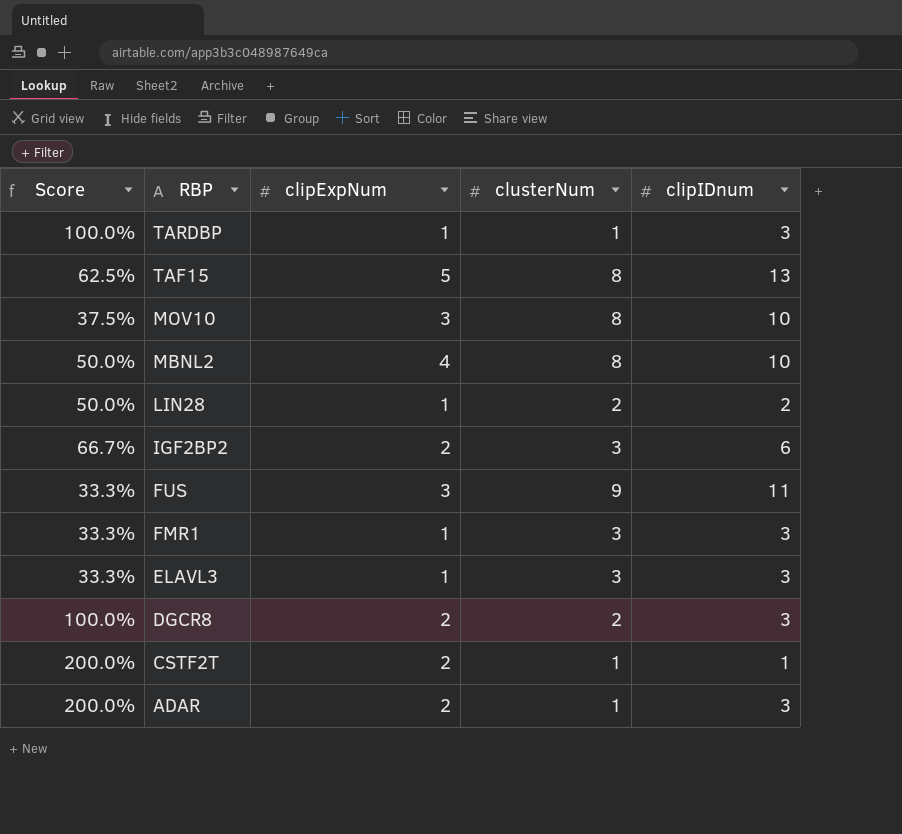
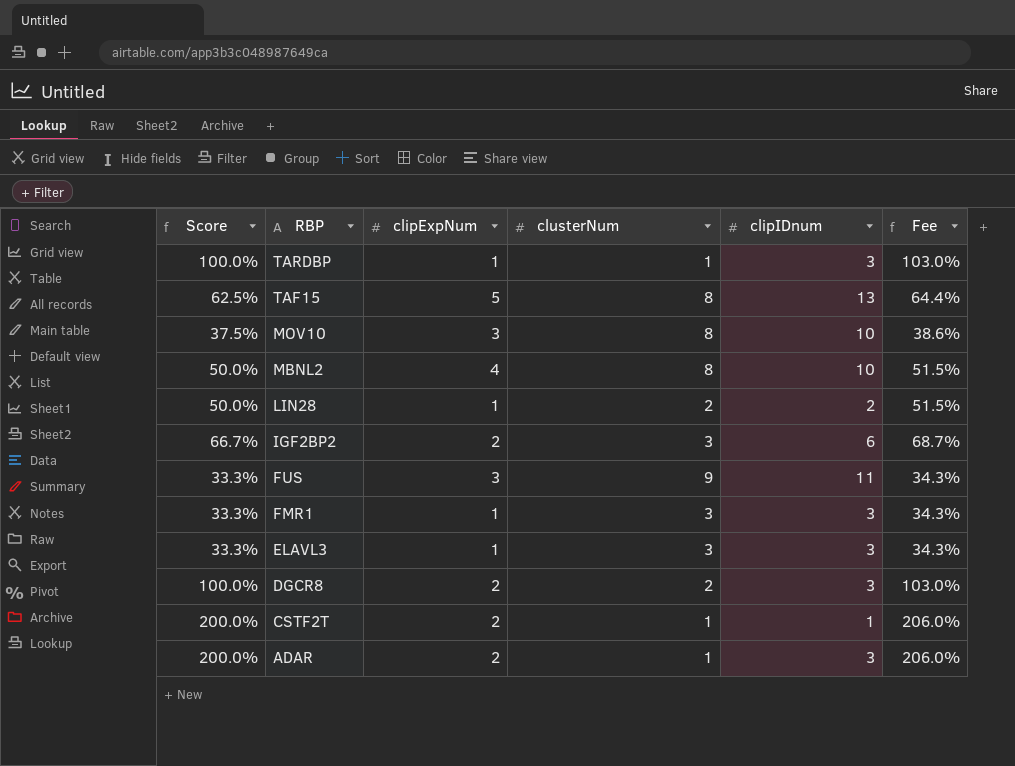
column Fee | formula: none -> [Score] * 1.03

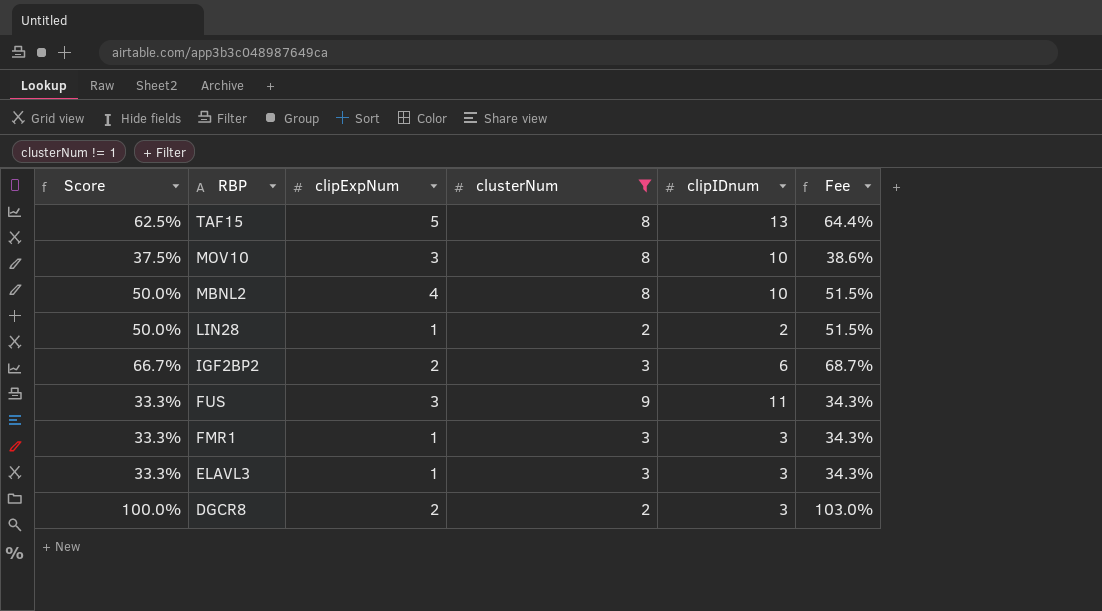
filter: none -> clusterNum != 1

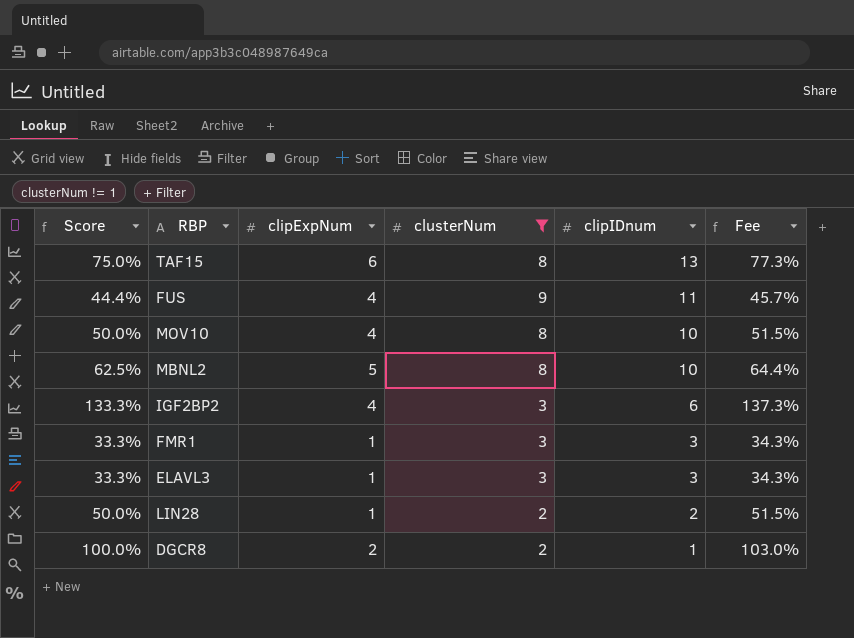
row order: RBP descending -> clipIDnum descending
TAF15 | Score: 62.5% -> 75.0%
TAF15 | clipExpNum: 5 -> 6
TAF15 | Fee: 64.4% -> 77.3%
FUS | Score: 33.3% -> 44.4%
FUS | clipExpNum: 3 -> 4
FUS | Fee: 34.3% -> 45.7%
MOV10 | Score: 37.5% -> 50.0%
MOV10 | clipExpNum: 3 -> 4
MOV10 | Fee: 38.6% -> 51.5%
MBNL2 | Score: 50.0% -> 62.5%
MBNL2 | clipExpNum: 4 -> 5
MBNL2 | Fee: 51.5% -> 64.4%
IGF2BP2 | Score: 66.7% -> 133.3%
IGF2BP2 | clipExpNum: 2 -> 4
IGF2BP2 | Fee: 68.7% -> 137.3%
DGCR8 | clipIDnum: 3 -> 1

